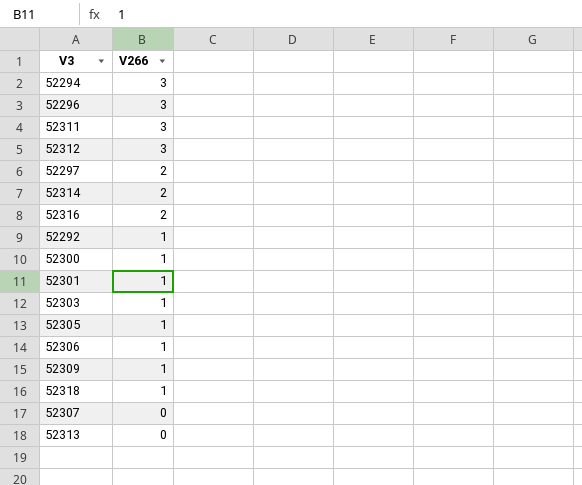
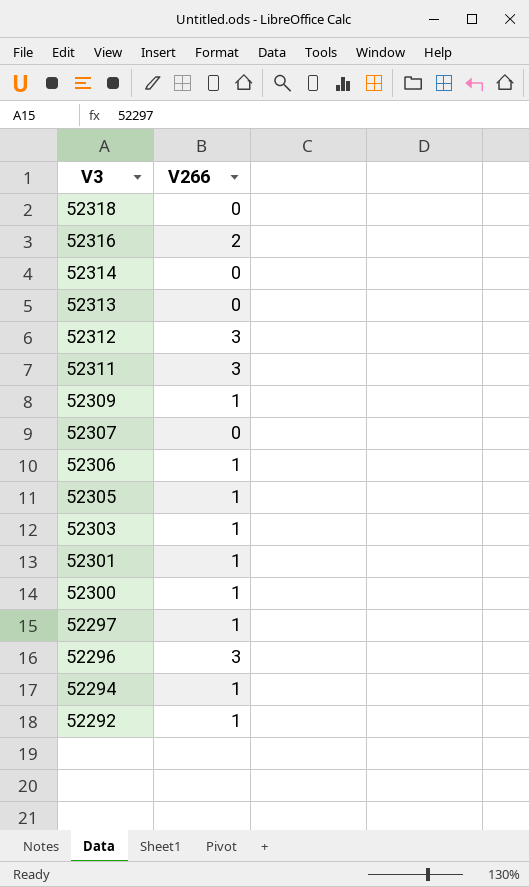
row order: V266 descending -> V3 descending
52318 | V266: 1 -> 0
52314 | V266: 2 -> 0
52297 | V266: 2 -> 1
52294 | V266: 3 -> 1

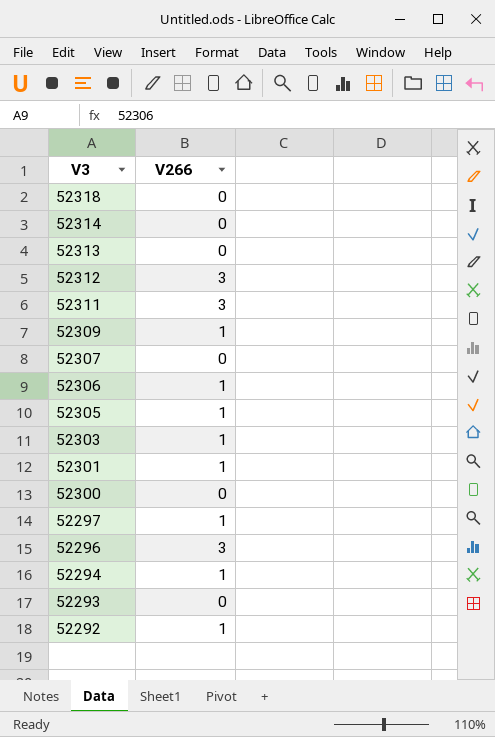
row 52316: 2 -> none
52300 | V266: 1 -> 0
row 52293: none -> 0

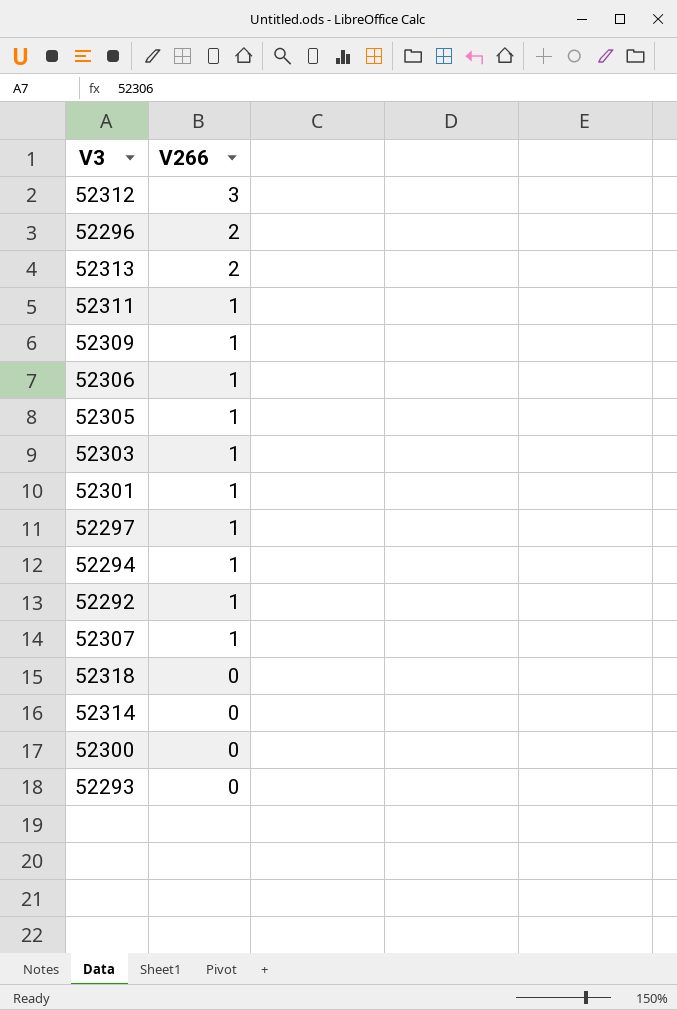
row order: V3 descending -> V266 descending
52296 | V266: 3 -> 2
52313 | V266: 0 -> 2
52311 | V266: 3 -> 1
52307 | V266: 0 -> 1

